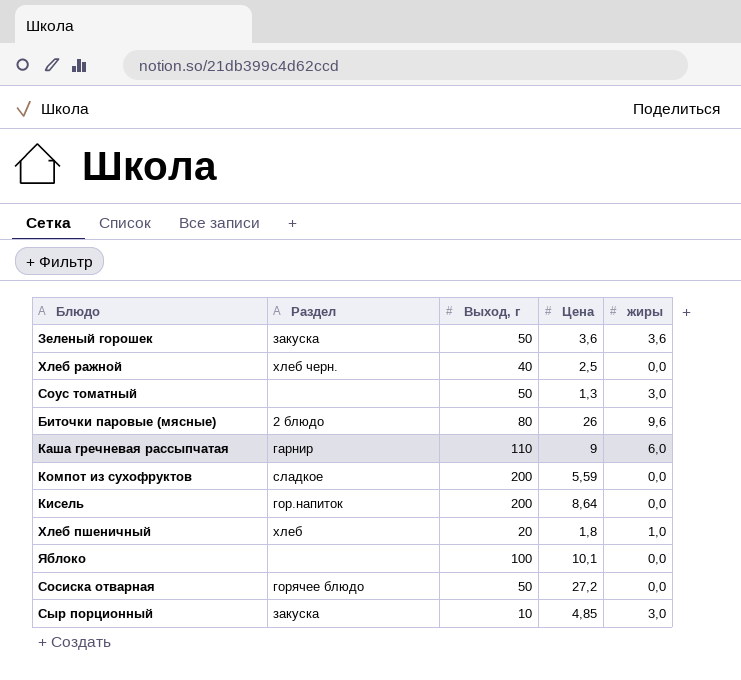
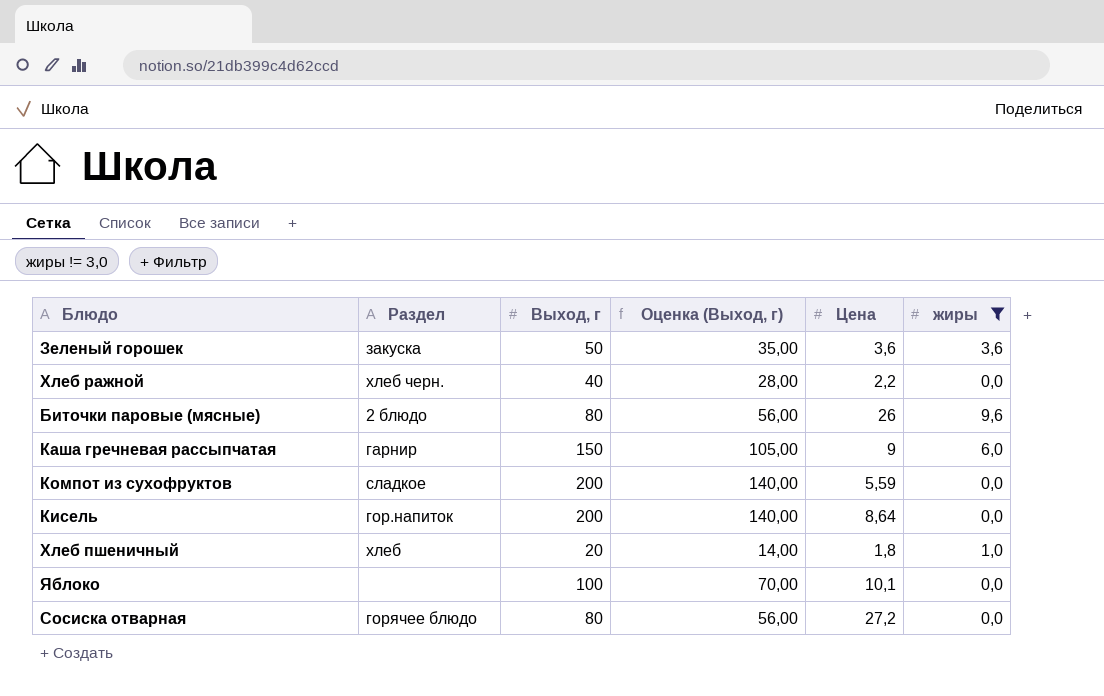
filter: none -> жиры != 3,0
column Оценка (Выход, г) | formula: none -> [Выход, г] * 0,7
Хлеб ражной | Цена: 2,5 -> 2,2
Каша гречневая рассыпчатая | Выход, г: 110 -> 150
Сосиска отварная | Выход, г: 50 -> 80

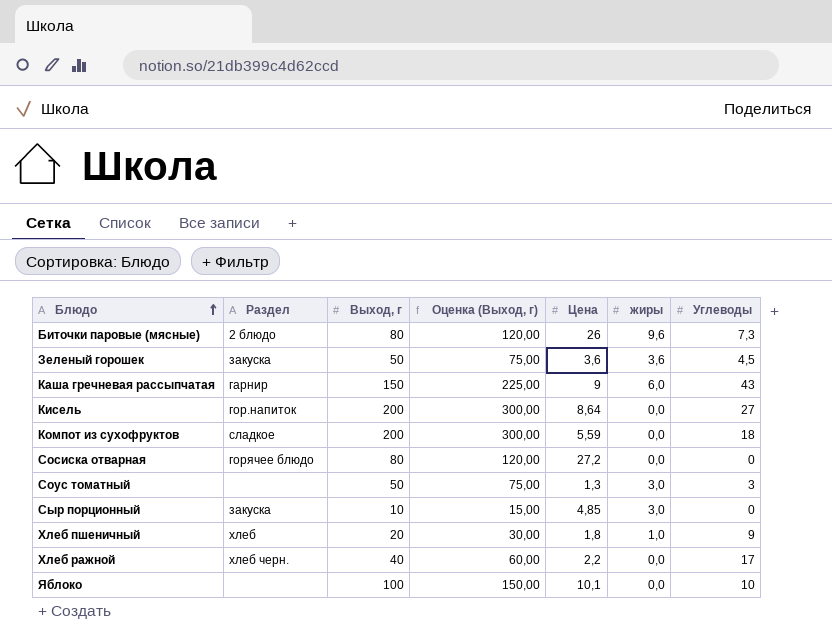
filter: жиры != 3,0 -> none
row order: none -> Блюдо ascending
column Оценка (Выход, г) | formula: [Выход, г] * 0,7 -> [Выход, г] * 1,5
column Углеводы | position: none -> 7

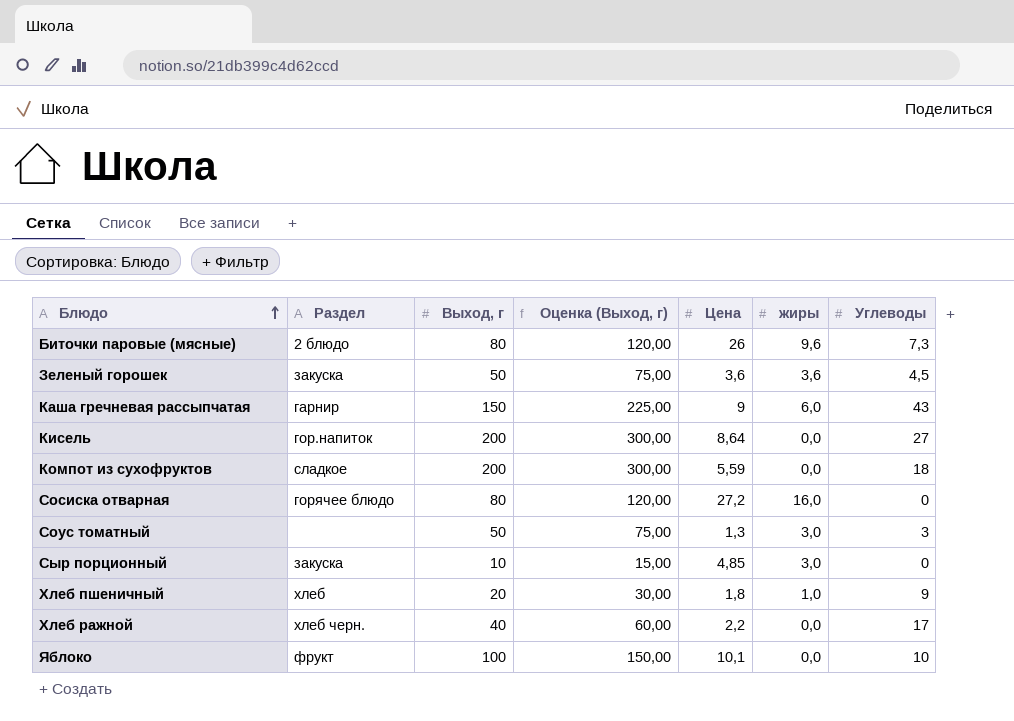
Сосиска отварная | жиры: 0,0 -> 16,0
Яблоко | Раздел: none -> фрукт

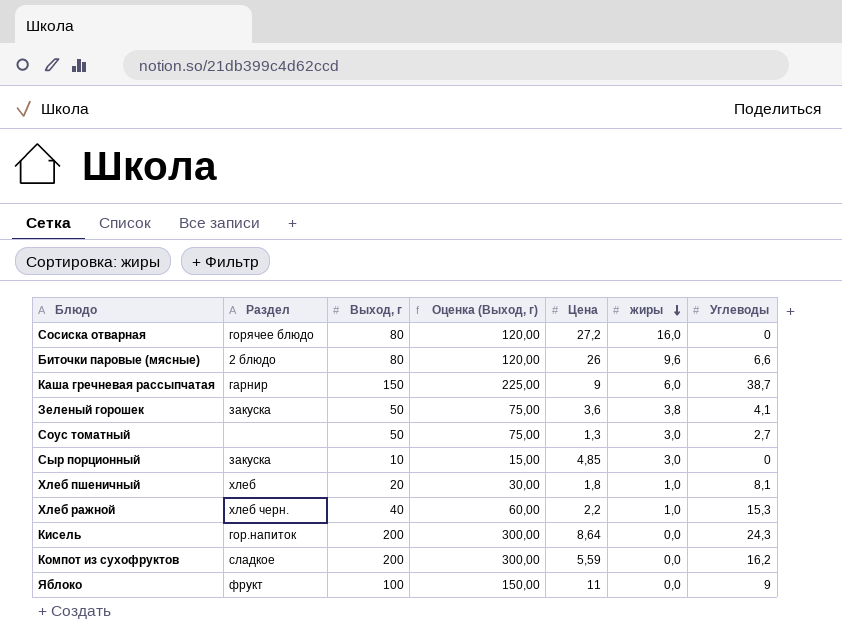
row order: Блюдо ascending -> жиры descending
Биточки паровые (мясные) | Углеводы: 7,3 -> 6,6
Каша гречневая рассыпчатая | Углеводы: 43 -> 38,7
Зеленый горошек | жиры: 3,6 -> 3,8
Зеленый горошек | Углеводы: 4,5 -> 4,1
Соус томатный | Углеводы: 3 -> 2,7
Хлеб пшеничный | Углеводы: 9 -> 8,1
Хлеб ражной | жиры: 0,0 -> 1,0
Хлеб ражной | Углеводы: 17 -> 15,3
Кисель | Углеводы: 27 -> 24,3
Компот из сухофруктов | Углеводы: 18 -> 16,2
Яблоко | Цена: 10,1 -> 11
Яблоко | Углеводы: 10 -> 9

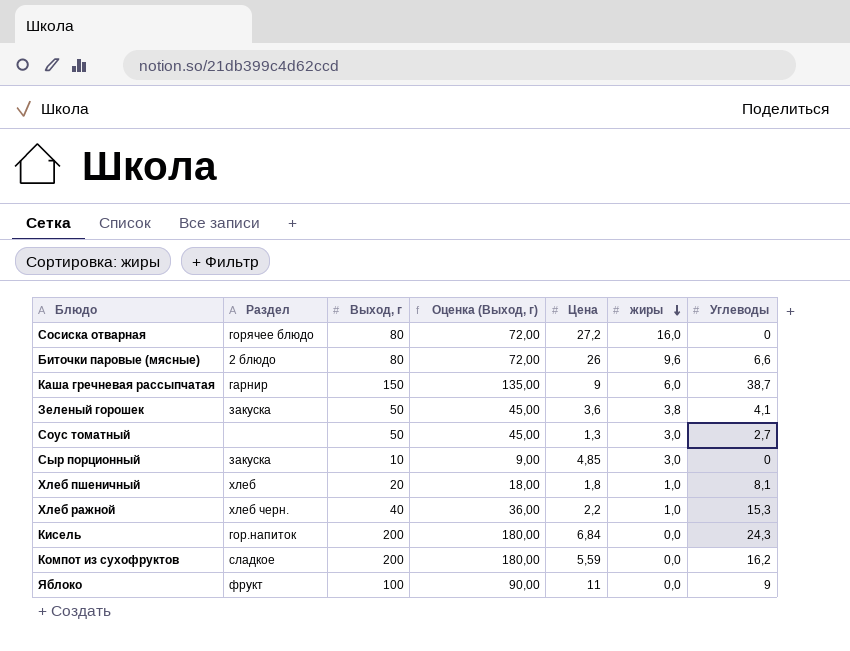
column Оценка (Выход, г) | formula: [Выход, г] * 1,5 -> [Выход, г] * 0,9
Кисель | Цена: 8,64 -> 6,84

